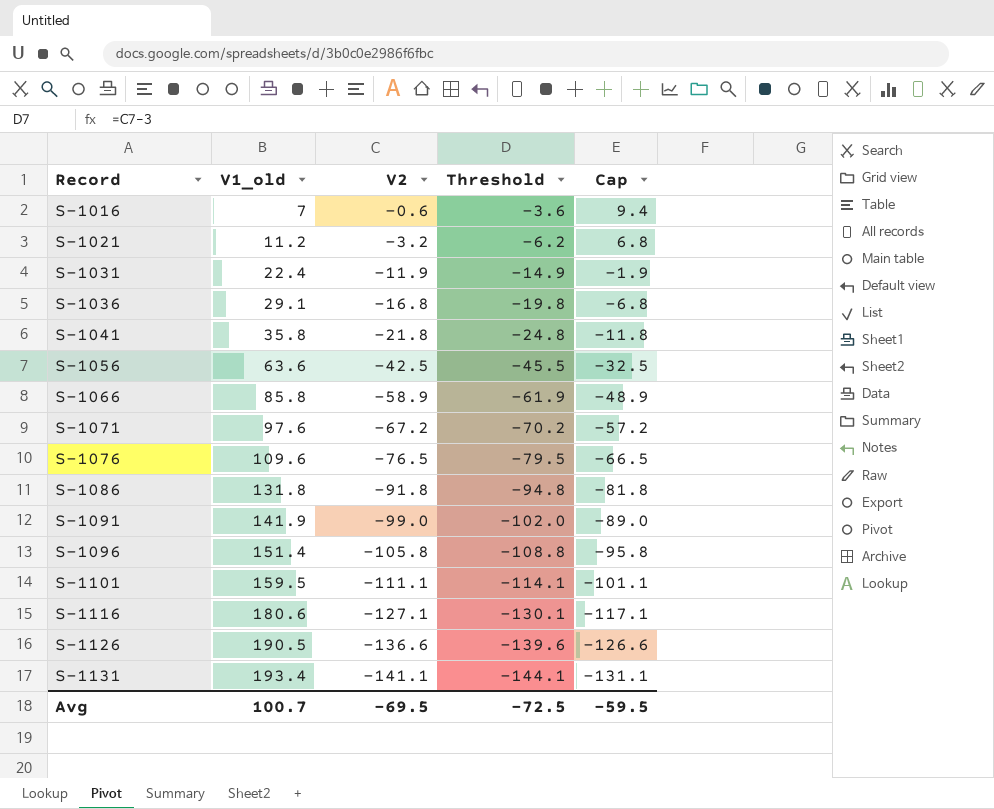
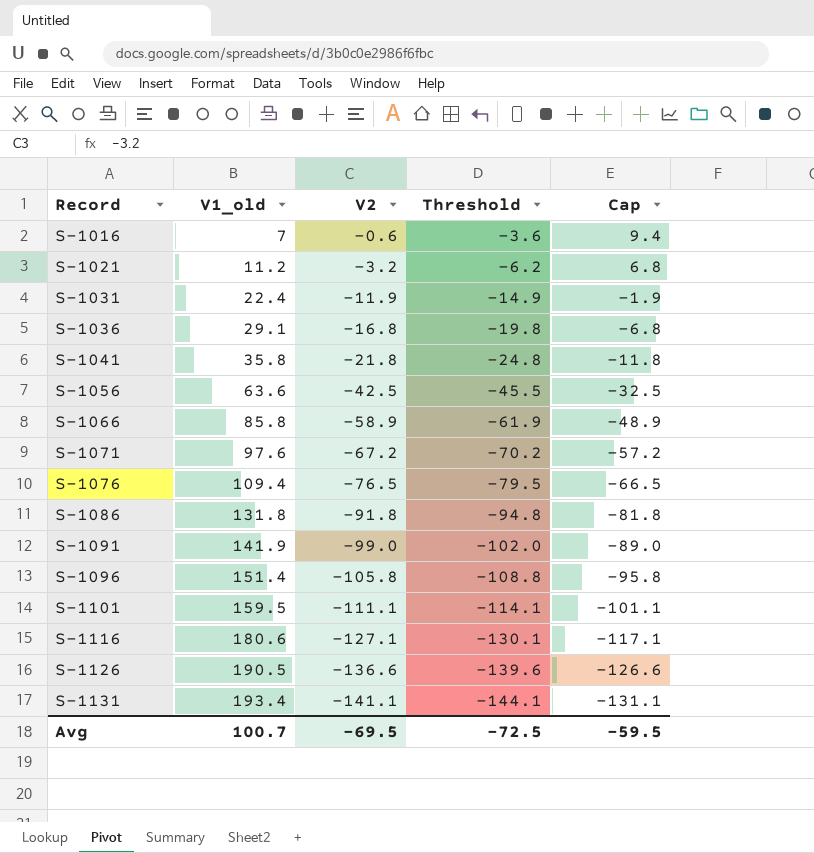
S-1076 | V1_old: 109.6 -> 109.4

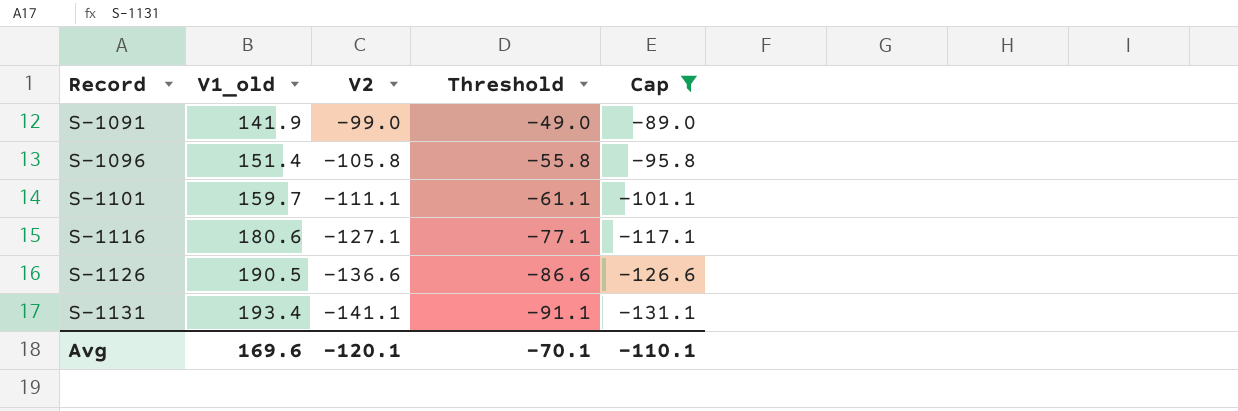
filter: none -> Cap <= -89.0
column Threshold | formula: [V2] - 3 -> [V2] + 50
S-1101 | V1_old: 159.5 -> 159.7
Avg | V1_old: 100.7 -> 169.6
Avg | V2: -69.5 -> -120.1
Avg | Threshold: -72.5 -> -70.1
Avg | Cap: -59.5 -> -110.1

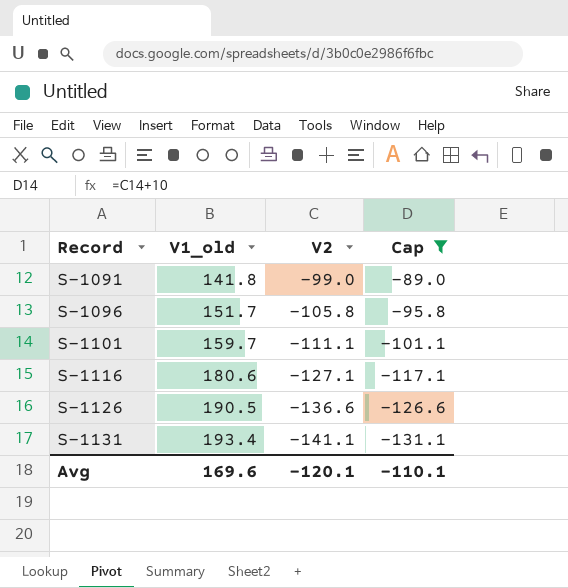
column Threshold | formula: [V2] + 50 -> none
S-1091 | V1_old: 141.9 -> 141.8
S-1096 | V1_old: 151.4 -> 151.7

